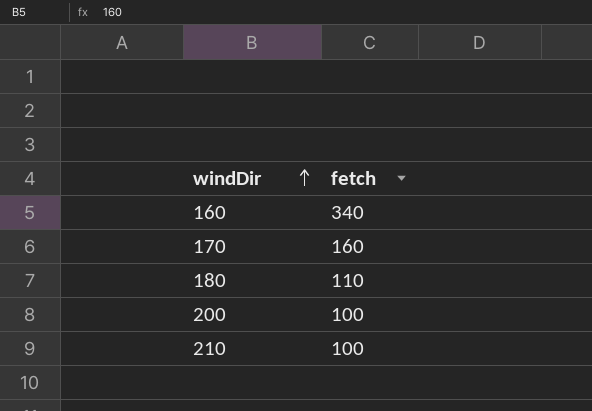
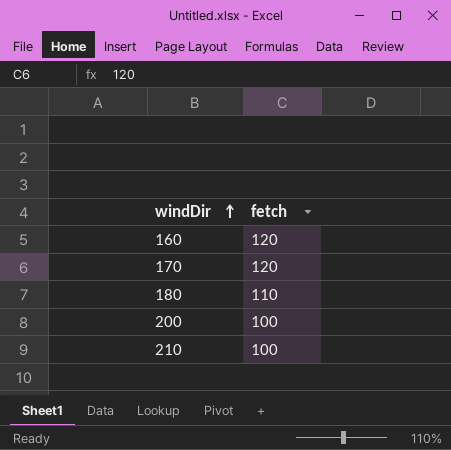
160 | fetch: 340 -> 120
170 | fetch: 160 -> 120

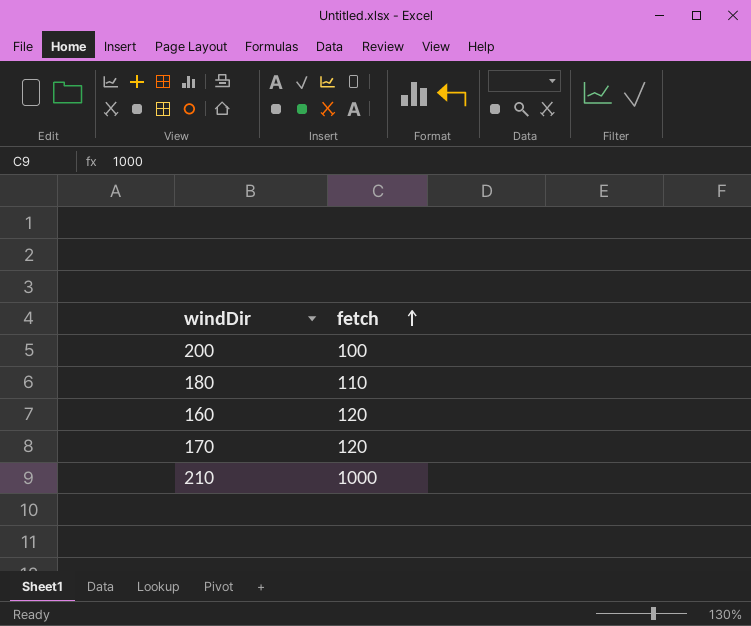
row order: windDir ascending -> fetch ascending
210 | fetch: 100 -> 1000

